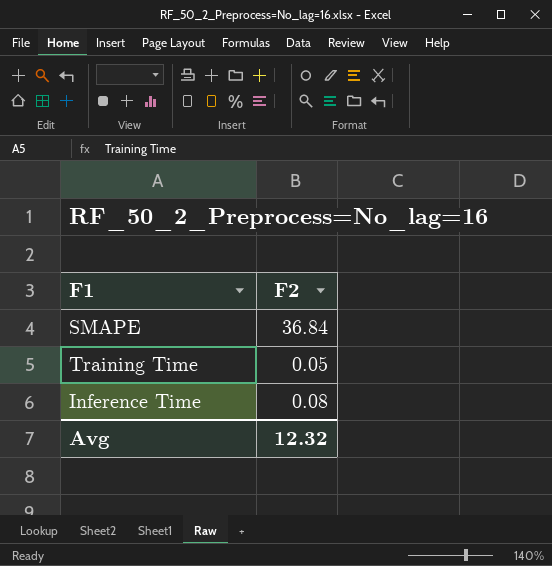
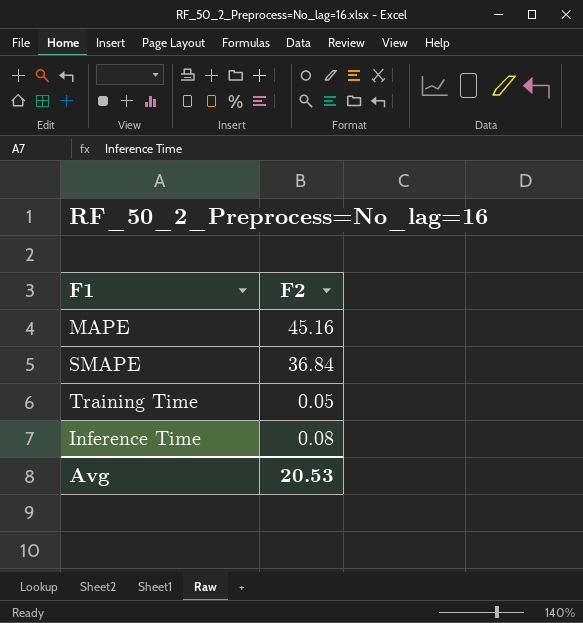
row MAPE: none -> 45.16
Avg | F2: 12.32 -> 20.53

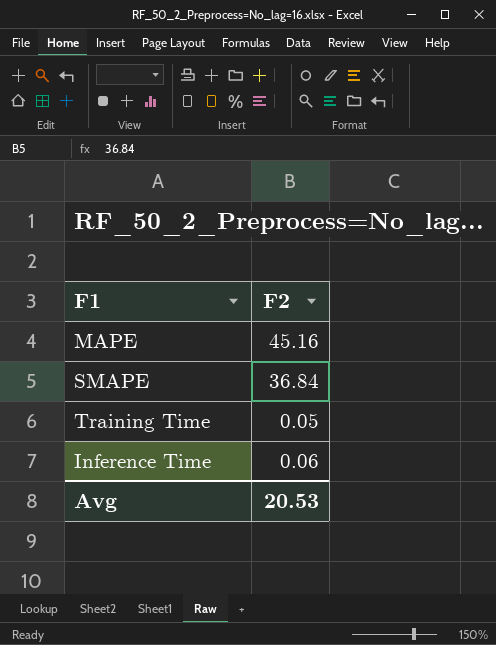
Inference Time | F2: 0.08 -> 0.06

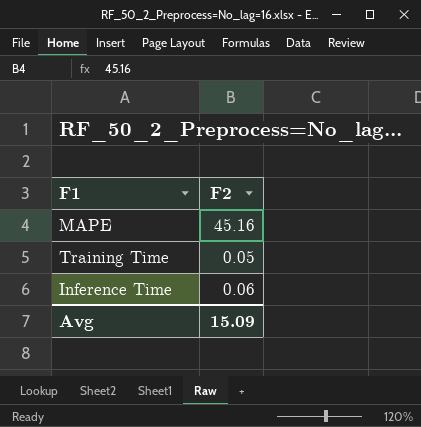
row SMAPE: 36.84 -> none
Avg | F2: 20.53 -> 15.09

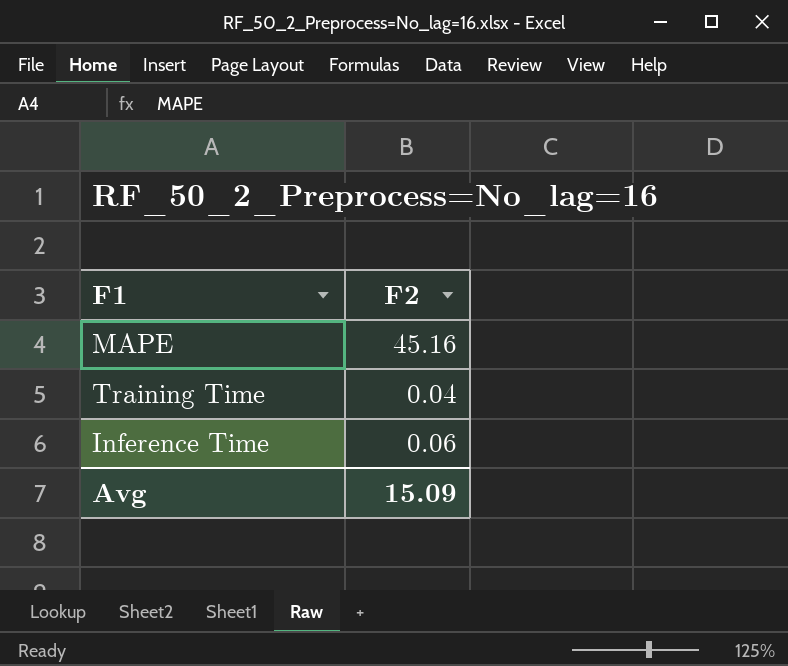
Training Time | F2: 0.05 -> 0.04

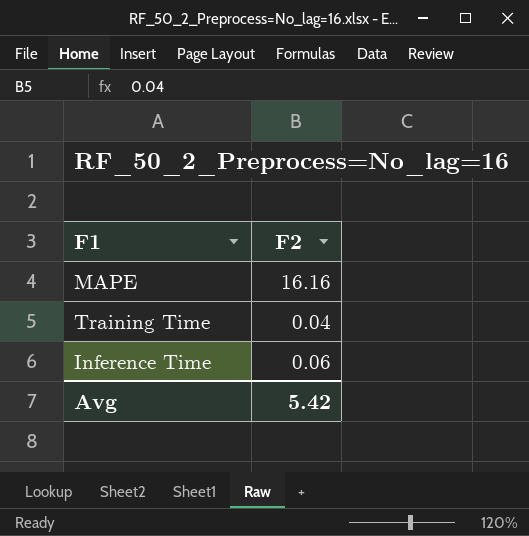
MAPE | F2: 45.16 -> 16.16
Avg | F2: 15.09 -> 5.42

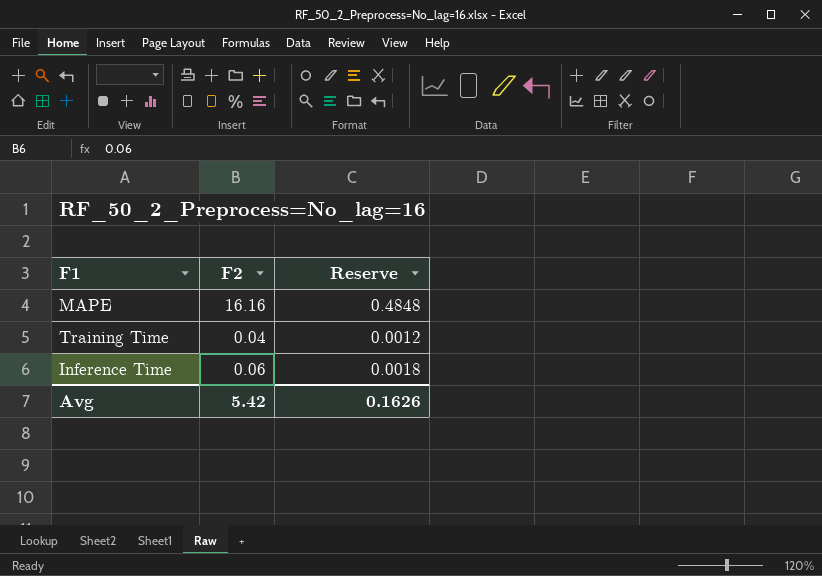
column Reserve | formula: none -> [F2] * 0.03

